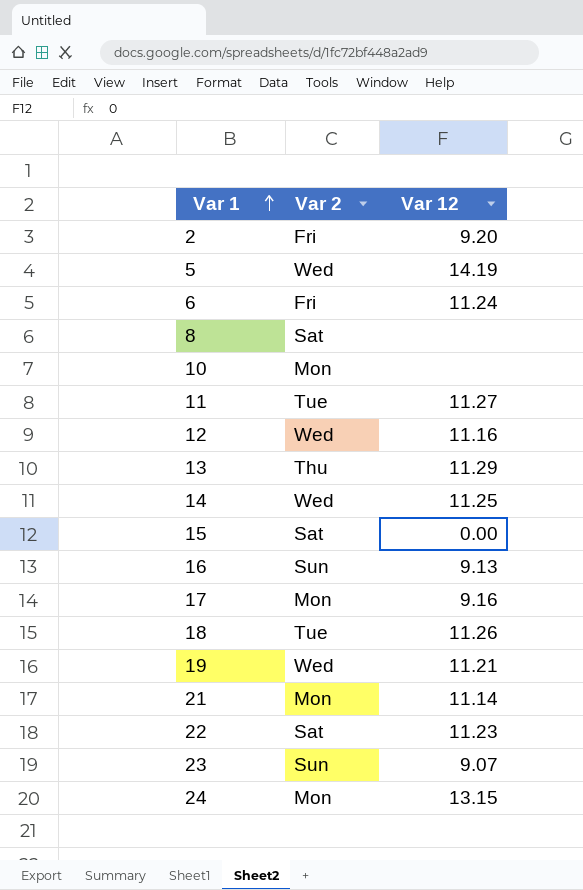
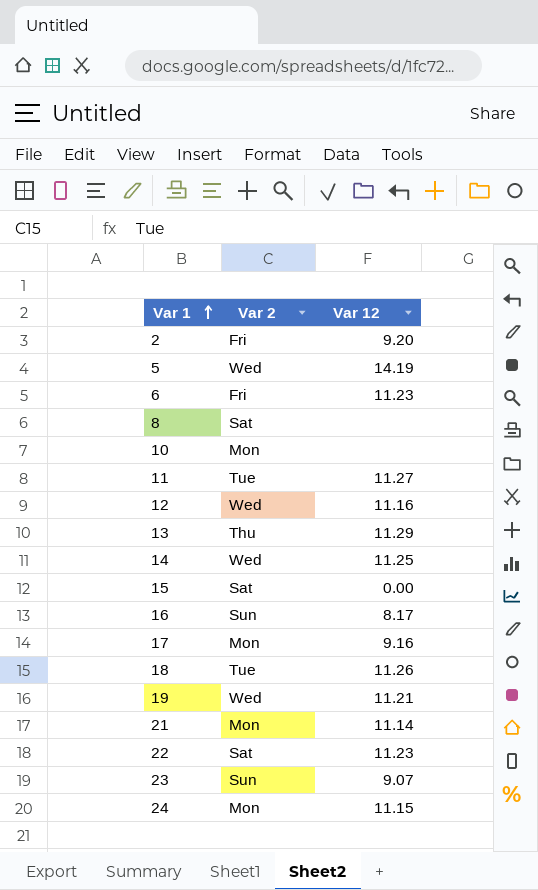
6 | Var 12: 11.24 -> 11.23
16 | Var 12: 9.13 -> 8.17
24 | Var 12: 13.15 -> 11.15

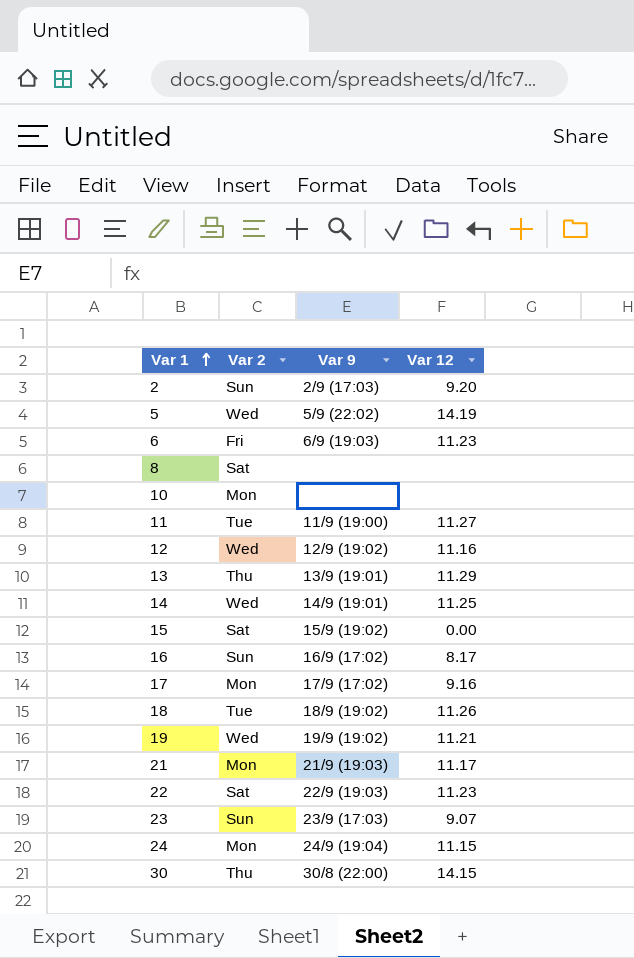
column Var 9 | position: none -> 3
2 | Var 2: Fri -> Sun
21 | Var 12: 11.14 -> 11.17
row 30: none -> Thu | 30/8 (22:00) | 14.15

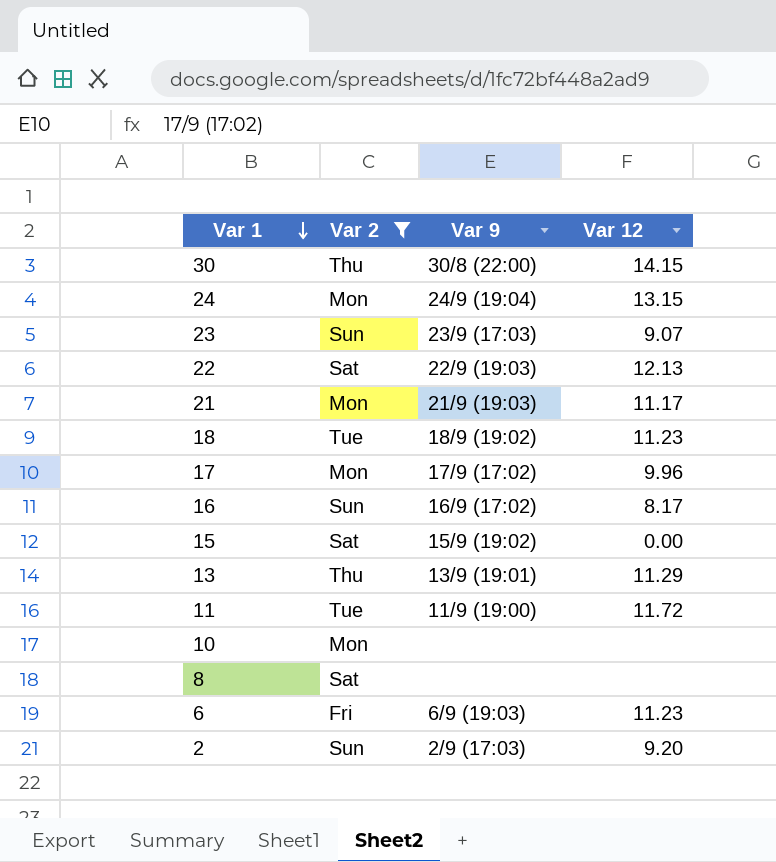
filter: none -> Var 2 != Wed
row order: Var 1 ascending -> Var 1 descending
24 | Var 12: 11.15 -> 13.15
22 | Var 12: 11.23 -> 12.13
18 | Var 12: 11.26 -> 11.23
17 | Var 12: 9.16 -> 9.96
11 | Var 12: 11.27 -> 11.72

